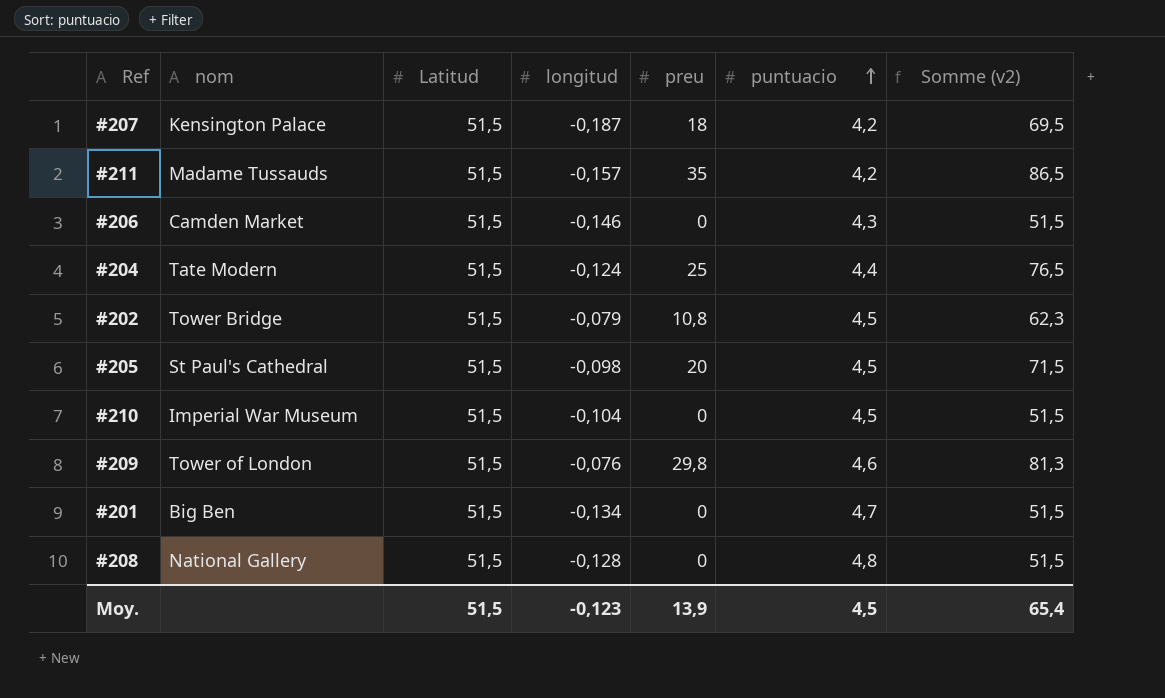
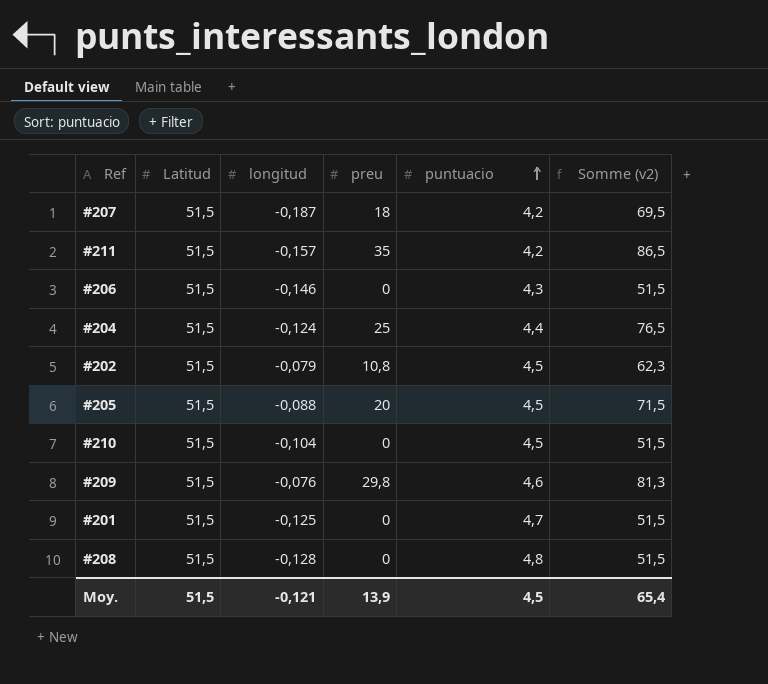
column nom | position: 2 -> none
#205 | longitud: -0,098 -> -0,088
#201 | longitud: -0,134 -> -0,125
Moy. | longitud: -0,123 -> -0,121

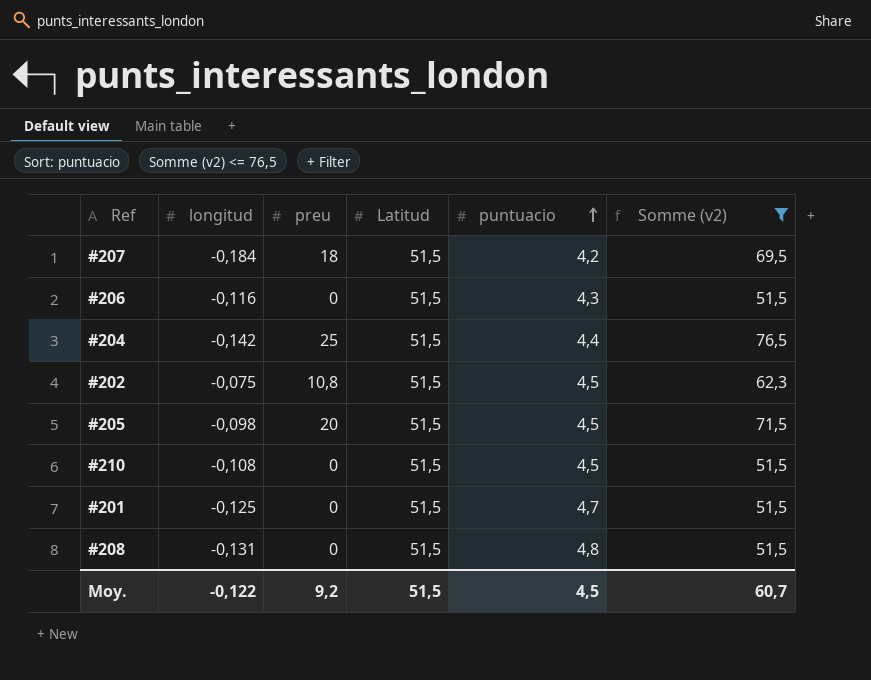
filter: none -> Somme (v2) <= 76,5
column Latitud | position: 2 -> 4
#207 | longitud: -0,187 -> -0,184
#206 | longitud: -0,146 -> -0,116
#204 | longitud: -0,124 -> -0,142
#202 | longitud: -0,079 -> -0,075
#205 | longitud: -0,088 -> -0,098
#210 | longitud: -0,104 -> -0,108
#208 | longitud: -0,128 -> -0,131
Moy. | longitud: -0,121 -> -0,122
Moy. | preu: 13,9 -> 9,2
Moy. | Somme (v2): 65,4 -> 60,7

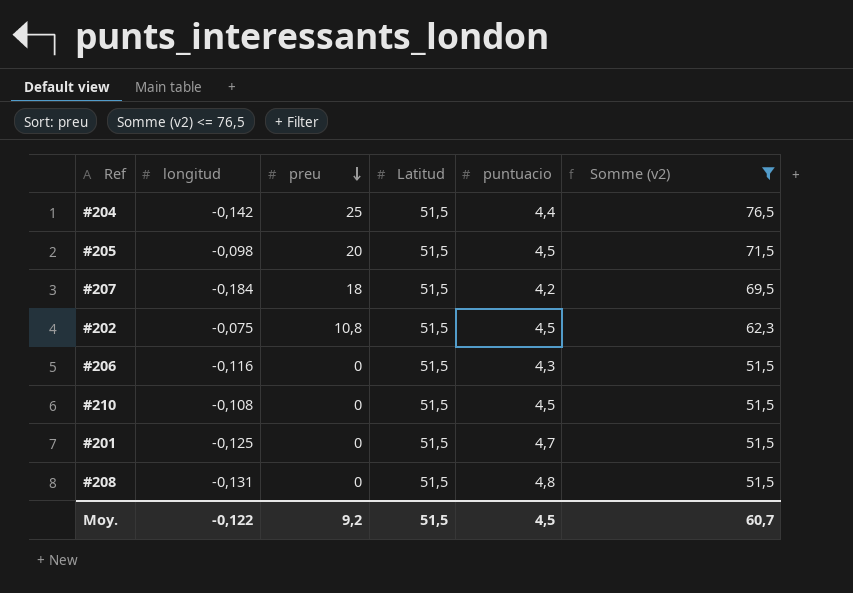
row order: puntuacio ascending -> preu descending

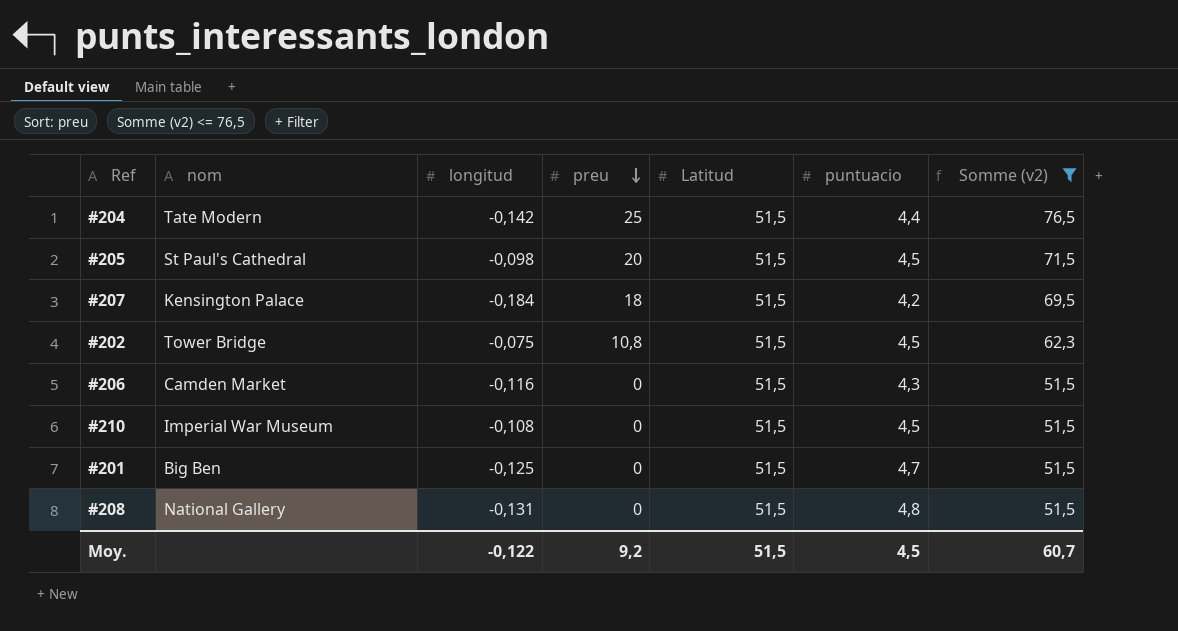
column nom | position: none -> 2

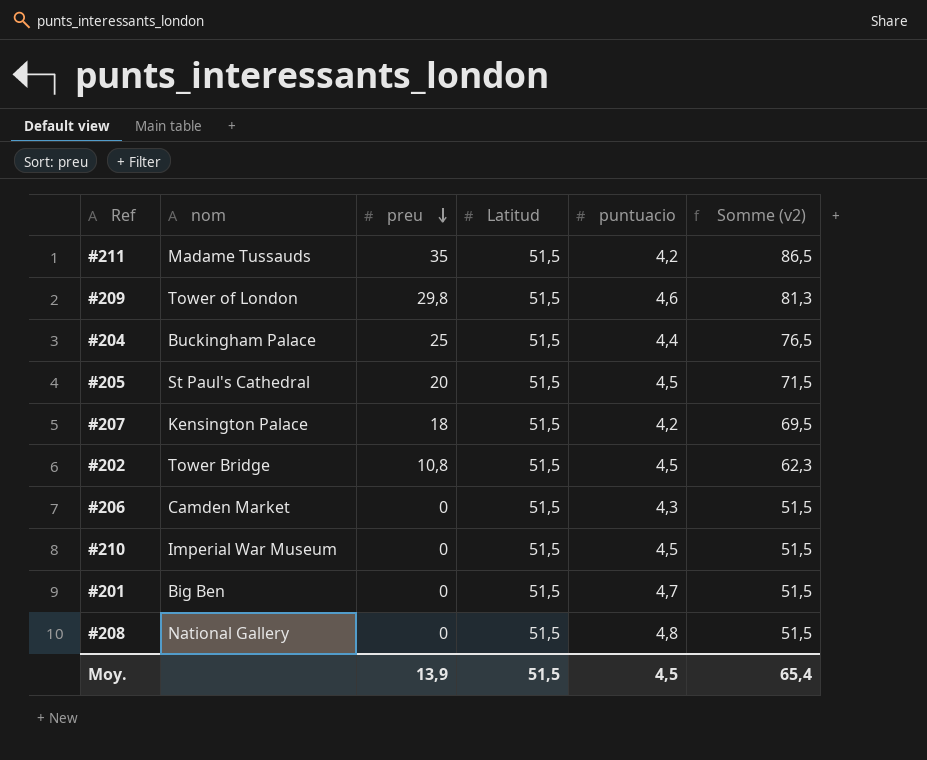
filter: Somme (v2) <= 76,5 -> none
column longitud | position: 3 -> none
#204 | nom: Tate Modern -> Buckingham Palace
Moy. | preu: 9,2 -> 13,9
Moy. | Somme (v2): 60,7 -> 65,4

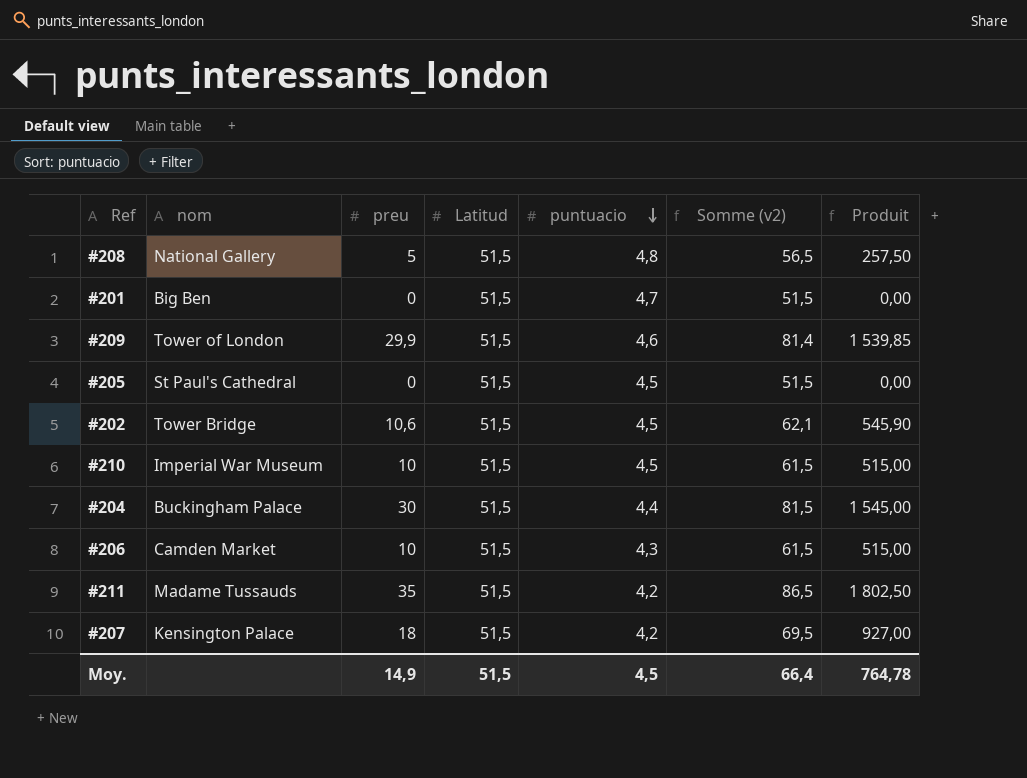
row order: preu descending -> puntuacio descending
column Produit | formula: none -> [preu] * [Latitud]
#208 | preu: 0 -> 5
#208 | Somme (v2): 51,5 -> 56,5
#209 | preu: 29,8 -> 29,9
#209 | Somme (v2): 81,3 -> 81,4
#205 | preu: 20 -> 0
#205 | Somme (v2): 71,5 -> 51,5
#202 | preu: 10,8 -> 10,6
#202 | Somme (v2): 62,3 -> 62,1
#210 | preu: 0 -> 10
#210 | Somme (v2): 51,5 -> 61,5
#204 | preu: 25 -> 30
#204 | Somme (v2): 76,5 -> 81,5
#206 | preu: 0 -> 10
#206 | Somme (v2): 51,5 -> 61,5
Moy. | preu: 13,9 -> 14,9
Moy. | Somme (v2): 65,4 -> 66,4

